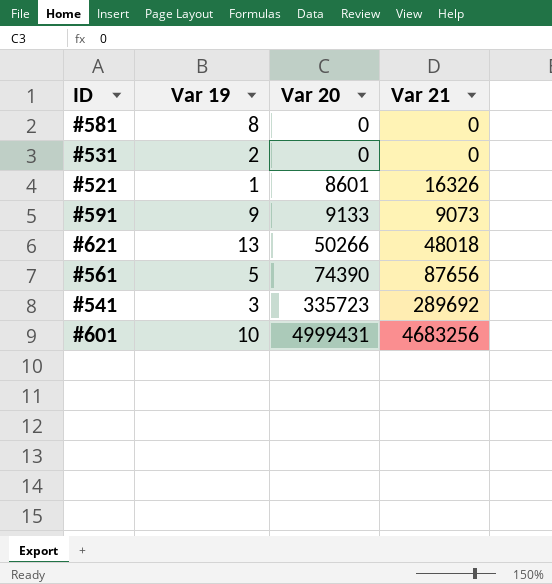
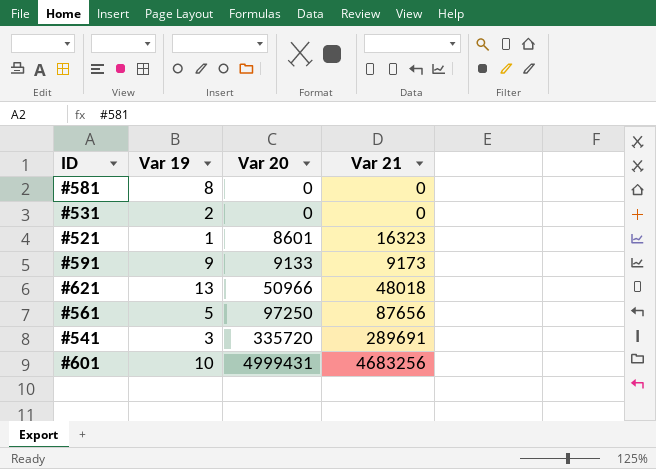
#521 | Var 21: 16326 -> 16323
#591 | Var 21: 9073 -> 9173
#621 | Var 20: 50266 -> 50966
#561 | Var 20: 74390 -> 97250
#541 | Var 20: 335723 -> 335720
#541 | Var 21: 289692 -> 289691

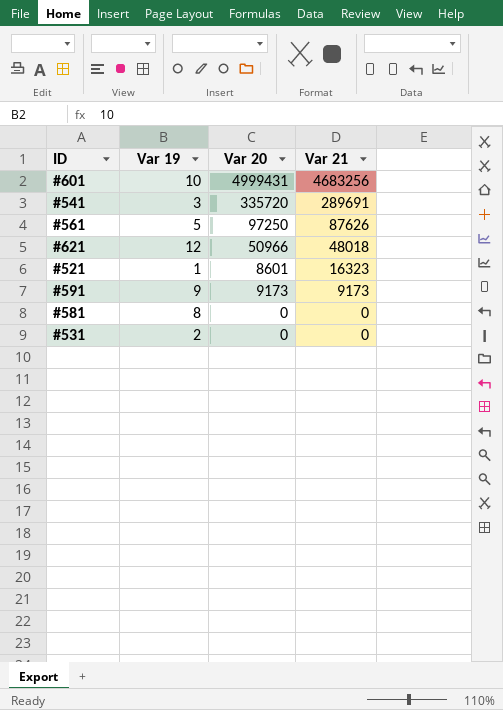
row order: Var 20 ascending -> Var 21 descending
#561 | Var 21: 87656 -> 87626
#621 | Var 19: 13 -> 12
#591 | Var 20: 9133 -> 9173

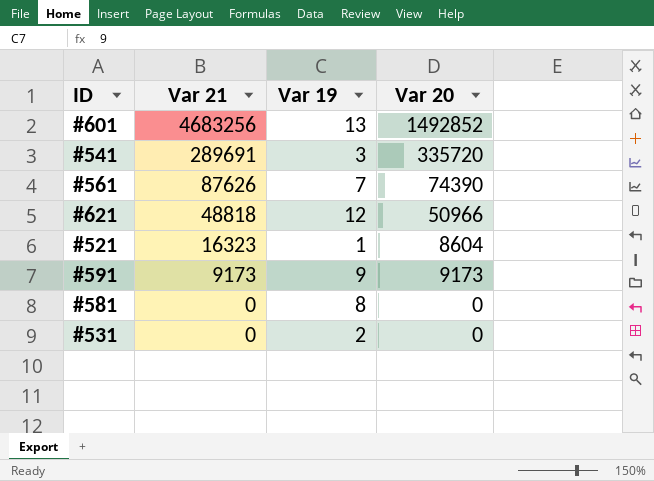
column Var 21 | position: 4 -> 2
#601 | Var 19: 10 -> 13
#601 | Var 20: 4999431 -> 1492852
#561 | Var 19: 5 -> 7
#561 | Var 20: 97250 -> 74390
#621 | Var 21: 48018 -> 48818
#521 | Var 20: 8601 -> 8604

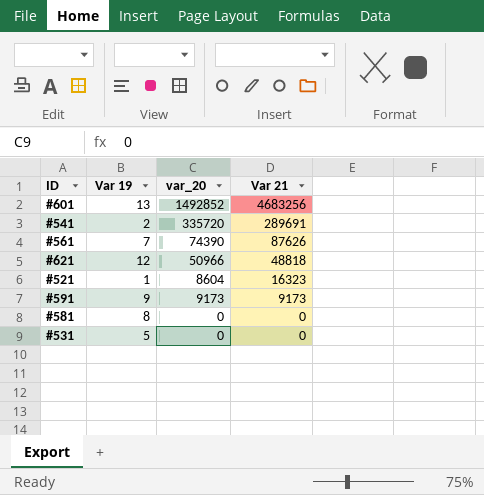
column name: Var 20 -> var_20
column Var 21 | position: 2 -> 4
#541 | Var 19: 3 -> 2
#531 | Var 19: 2 -> 5

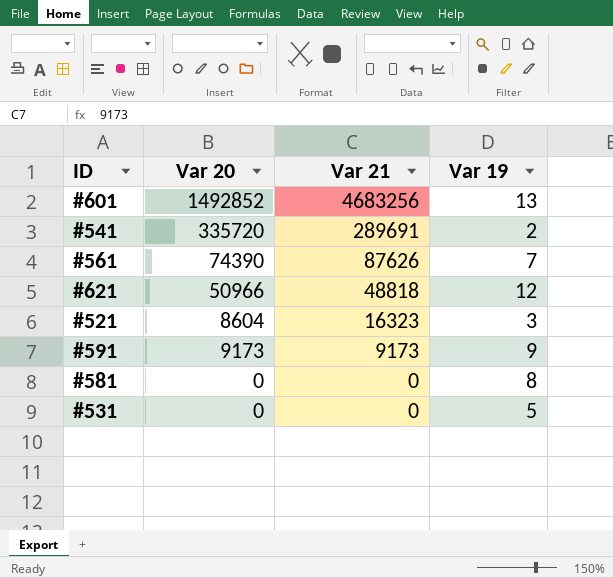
column name: var_20 -> Var 20
column Var 19 | position: 2 -> 4
#521 | Var 19: 1 -> 3

